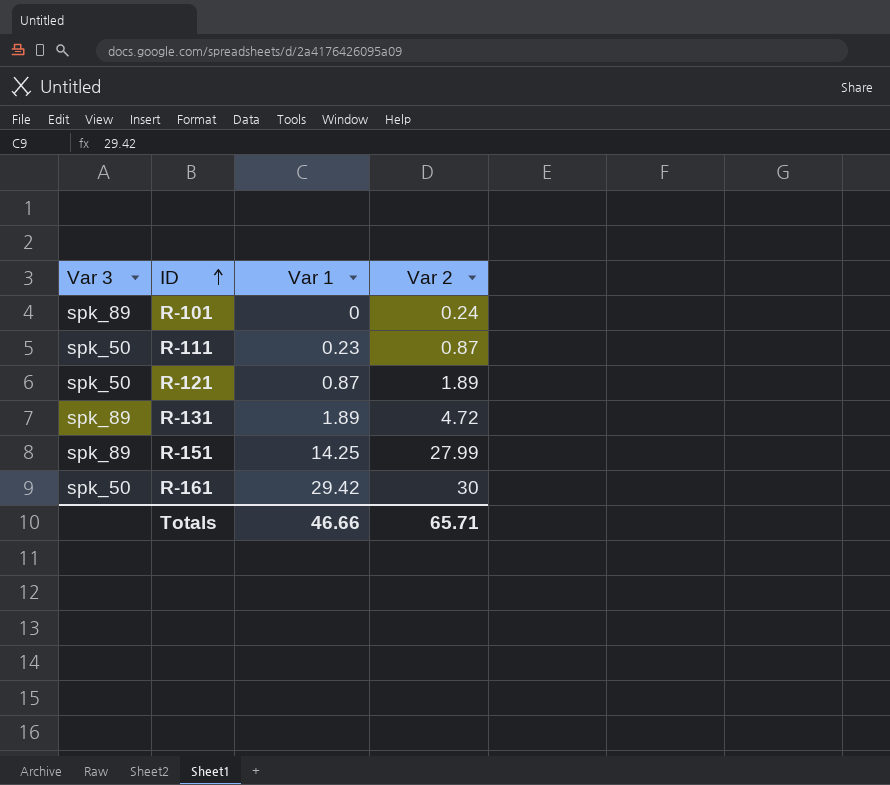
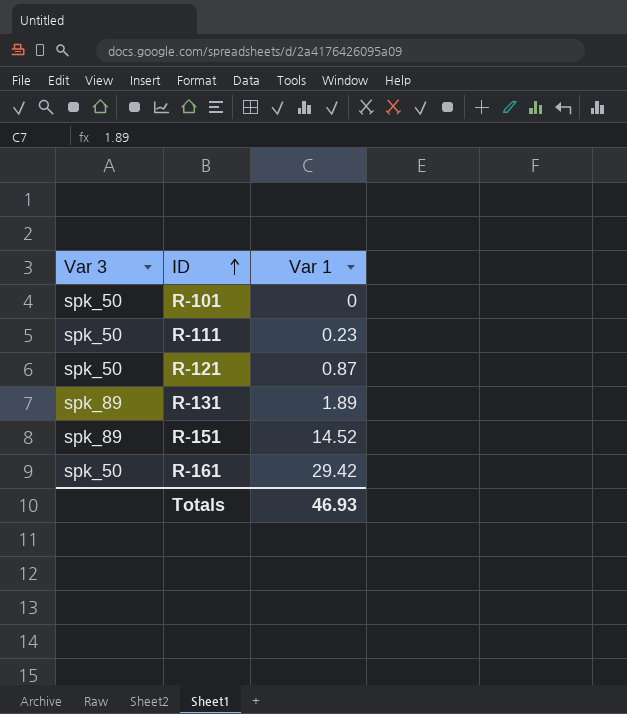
column Var 2 | position: 4 -> none
R-101 | Var 3: spk_89 -> spk_50
R-151 | Var 1: 14.25 -> 14.52
Totals | Var 1: 46.66 -> 46.93

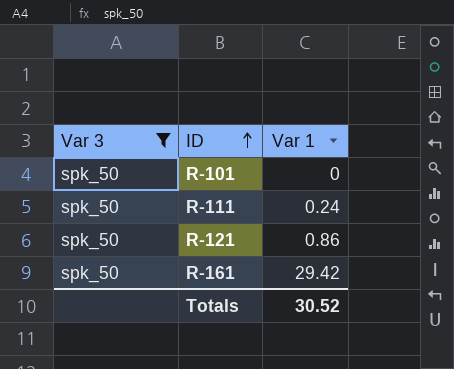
filter: none -> Var 3 = spk_50
R-111 | Var 1: 0.23 -> 0.24
R-121 | Var 1: 0.87 -> 0.86
Totals | Var 1: 46.93 -> 30.52

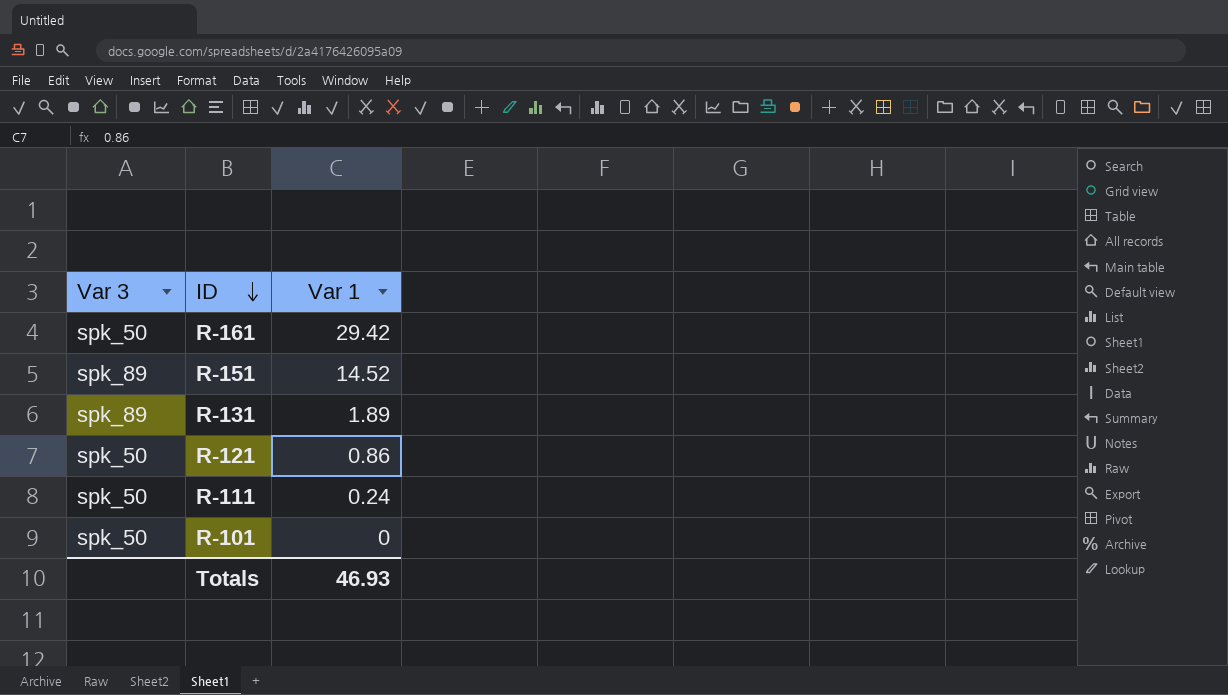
filter: Var 3 = spk_50 -> none
row order: ID ascending -> ID descending
Totals | Var 1: 30.52 -> 46.93

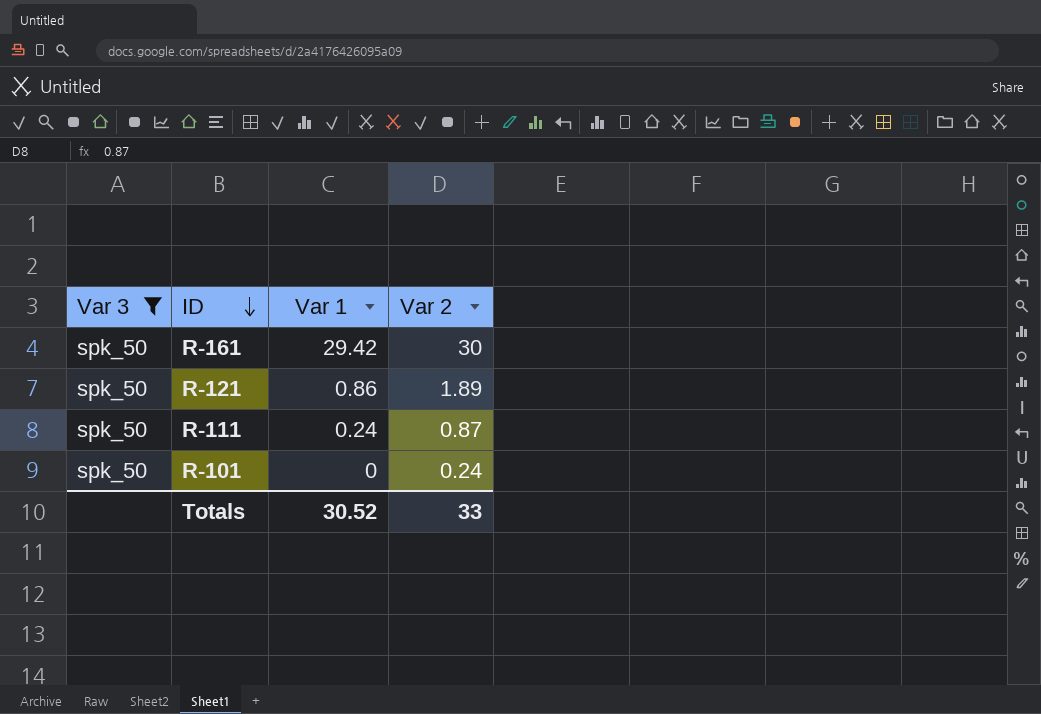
filter: none -> Var 3 = spk_50
column Var 2 | position: none -> 4
Totals | Var 1: 46.93 -> 30.52

